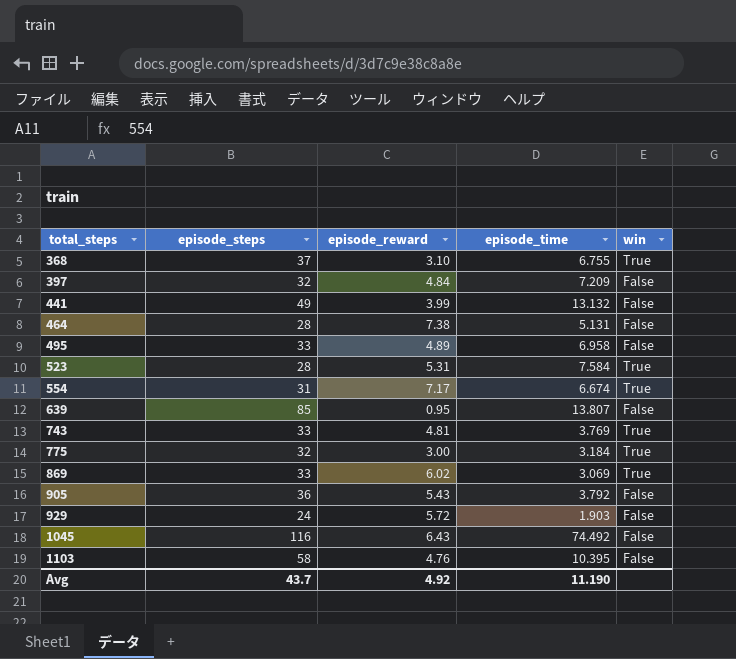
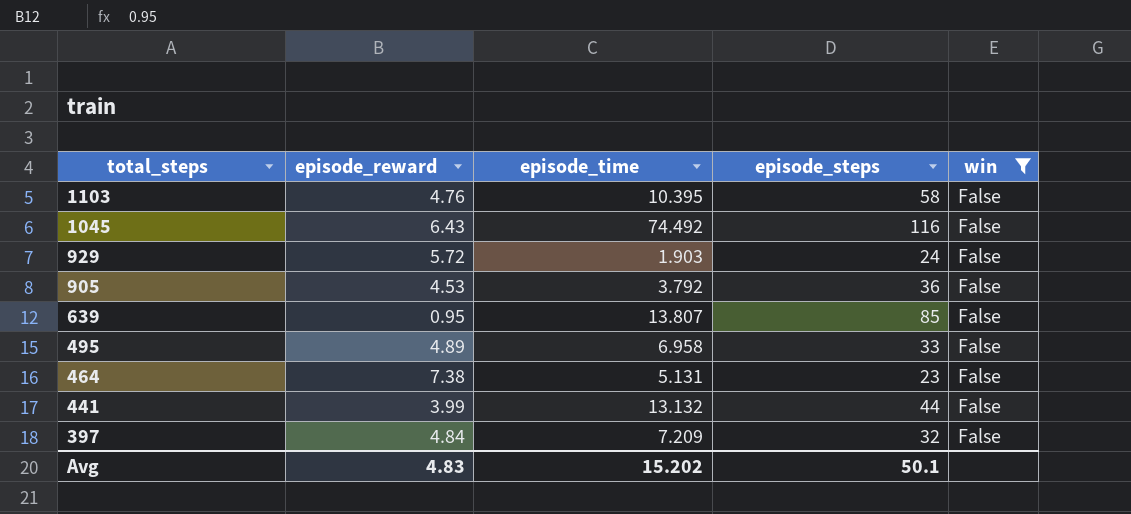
filter: none -> win = False
row order: total_steps ascending -> total_steps descending
column episode_steps | position: 2 -> 4
905 | episode_reward: 5.43 -> 4.53
464 | episode_steps: 28 -> 23
441 | episode_steps: 49 -> 44
Avg | episode_reward: 4.92 -> 4.83
Avg | episode_time: 11.190 -> 15.202
Avg | episode_steps: 43.7 -> 50.1

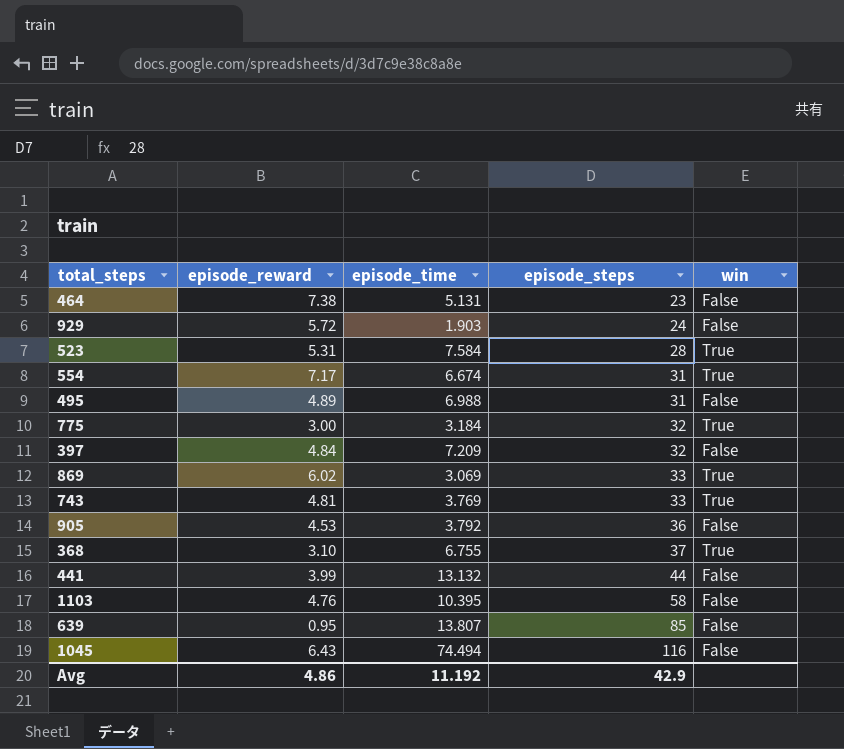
filter: win = False -> none
row order: total_steps descending -> episode_steps ascending
495 | episode_time: 6.958 -> 6.988
495 | episode_steps: 33 -> 31
1045 | episode_time: 74.492 -> 74.494
Avg | episode_reward: 4.83 -> 4.86
Avg | episode_time: 15.202 -> 11.192
Avg | episode_steps: 50.1 -> 42.9

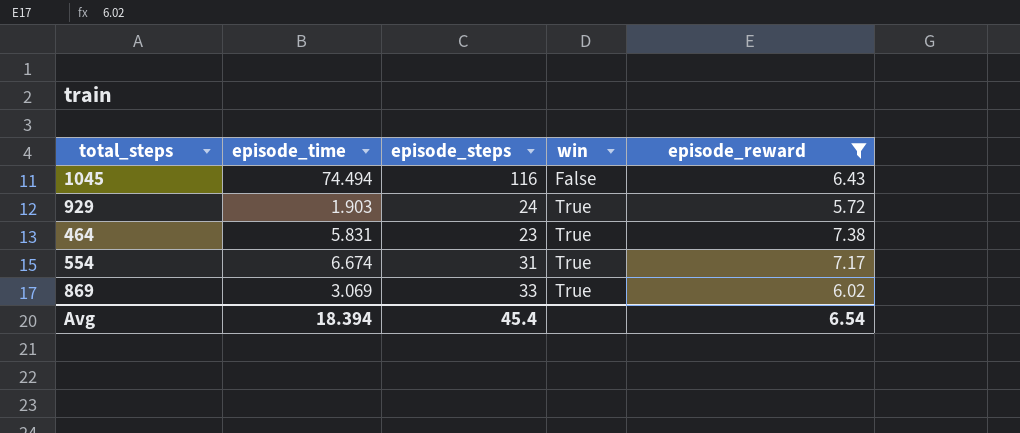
filter: none -> episode_reward >= 5.72
row order: episode_steps ascending -> win ascending
column episode_reward | position: 2 -> 5
929 | win: False -> True
464 | episode_time: 5.131 -> 5.831
464 | win: False -> True
Avg | episode_time: 11.192 -> 18.394
Avg | episode_steps: 42.9 -> 45.4
Avg | episode_reward: 4.86 -> 6.54

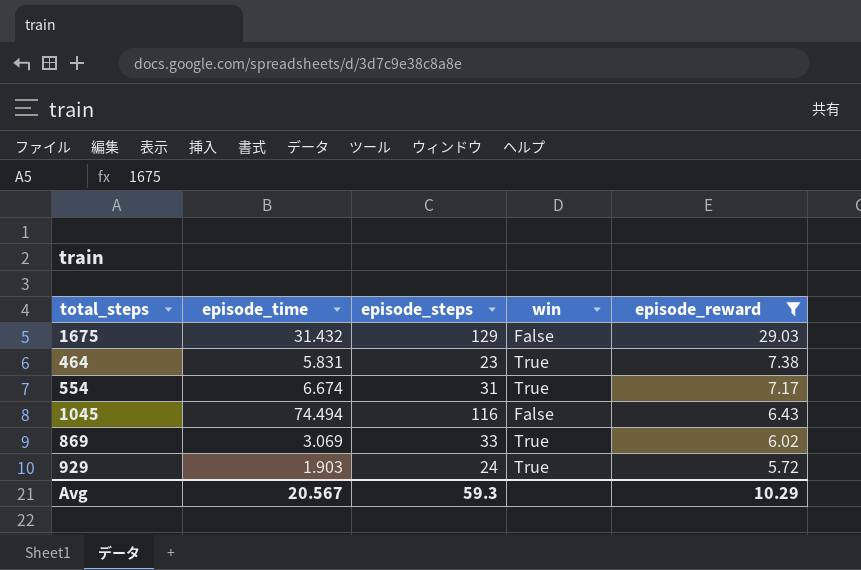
row order: win ascending -> episode_reward descending
row 1675: none -> 31.432 | 129 | False | 29.03
Avg | episode_time: 18.394 -> 20.567
Avg | episode_steps: 45.4 -> 59.3
Avg | episode_reward: 6.54 -> 10.29

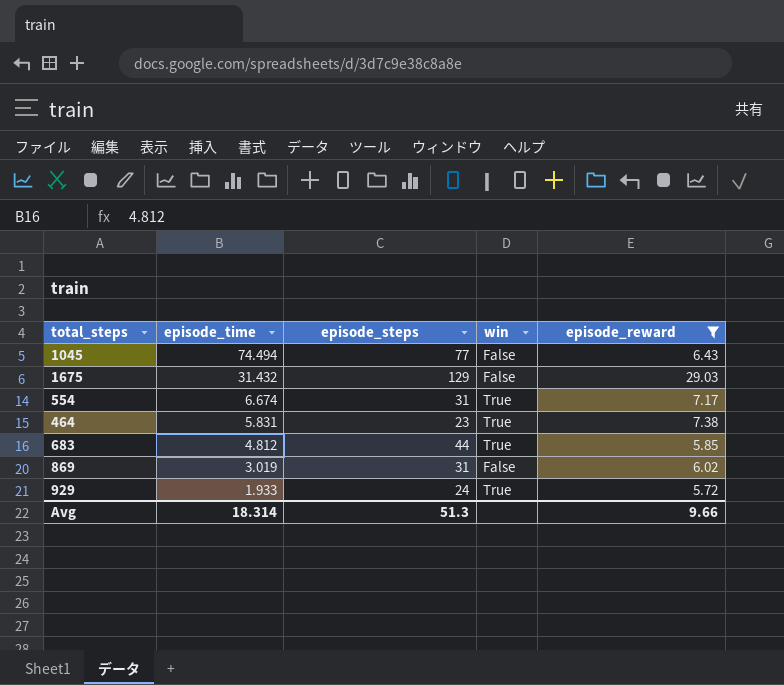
row order: episode_reward descending -> episode_time descending
1045 | episode_steps: 116 -> 77
row 683: none -> 4.812 | 44 | True | 5.85
869 | episode_time: 3.069 -> 3.019
869 | episode_steps: 33 -> 31
869 | win: True -> False
929 | episode_time: 1.903 -> 1.933
Avg | episode_time: 20.567 -> 18.314
Avg | episode_steps: 59.3 -> 51.3
Avg | episode_reward: 10.29 -> 9.66

